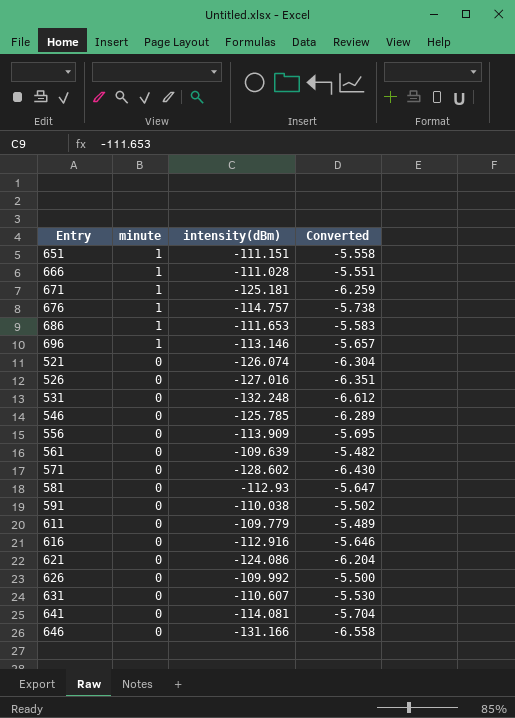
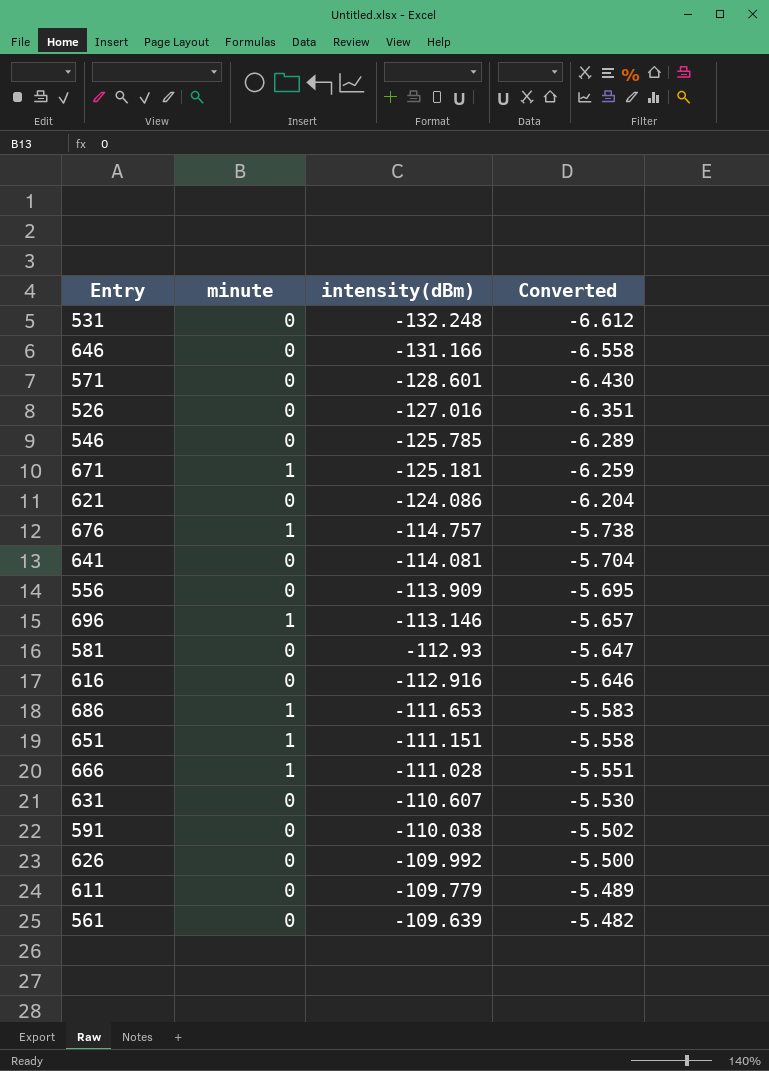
row order: minute descending -> intensity(dBm) ascending
row 521: 0 | -126.074 | -6.304 -> none
571 | intensity(dBm): -128.602 -> -128.601

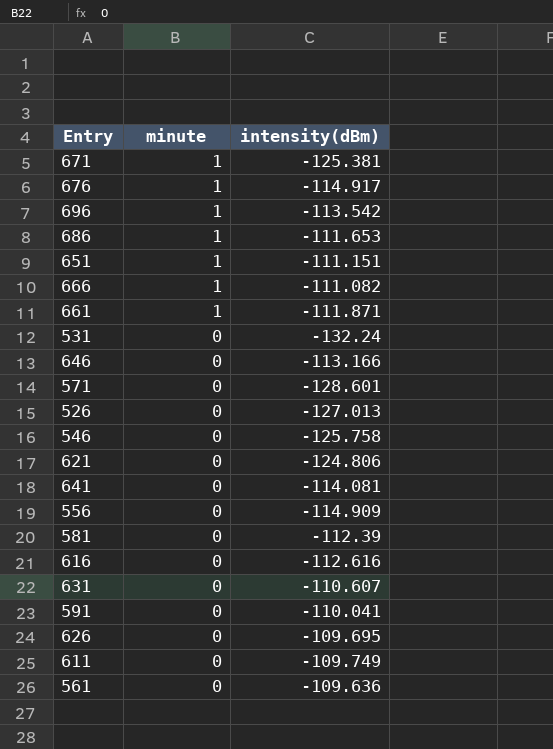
row order: intensity(dBm) ascending -> minute descending
column Converted | formula: [intensity(dBm)] * 0.05 -> none
671 | intensity(dBm): -125.181 -> -125.381
676 | intensity(dBm): -114.757 -> -114.917
696 | intensity(dBm): -113.146 -> -113.542
666 | intensity(dBm): -111.028 -> -111.082
row 661: none -> 1 | -111.871
531 | intensity(dBm): -132.248 -> -132.24
646 | intensity(dBm): -131.166 -> -113.166
526 | intensity(dBm): -127.016 -> -127.013
546 | intensity(dBm): -125.785 -> -125.758
621 | intensity(dBm): -124.086 -> -124.806
556 | intensity(dBm): -113.909 -> -114.909
581 | intensity(dBm): -112.93 -> -112.39
616 | intensity(dBm): -112.916 -> -112.616
591 | intensity(dBm): -110.038 -> -110.041
626 | intensity(dBm): -109.992 -> -109.695
611 | intensity(dBm): -109.779 -> -109.749
561 | intensity(dBm): -109.639 -> -109.636

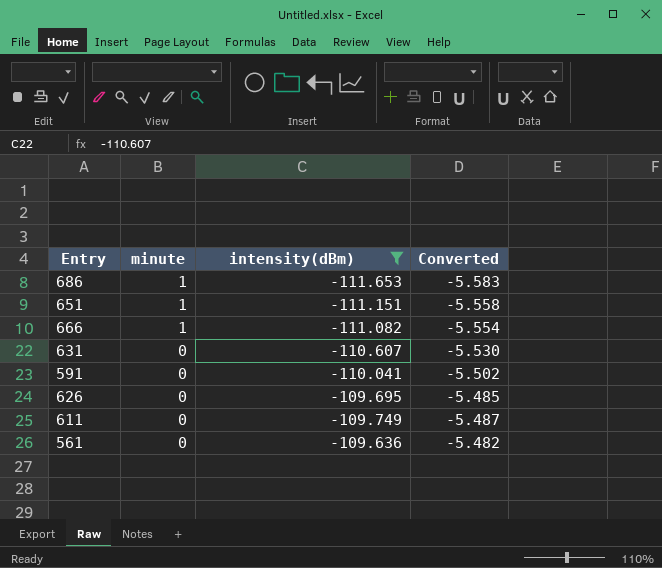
filter: none -> intensity(dBm) >= -111.653
column Converted | formula: none -> [intensity(dBm)] * 0.05

